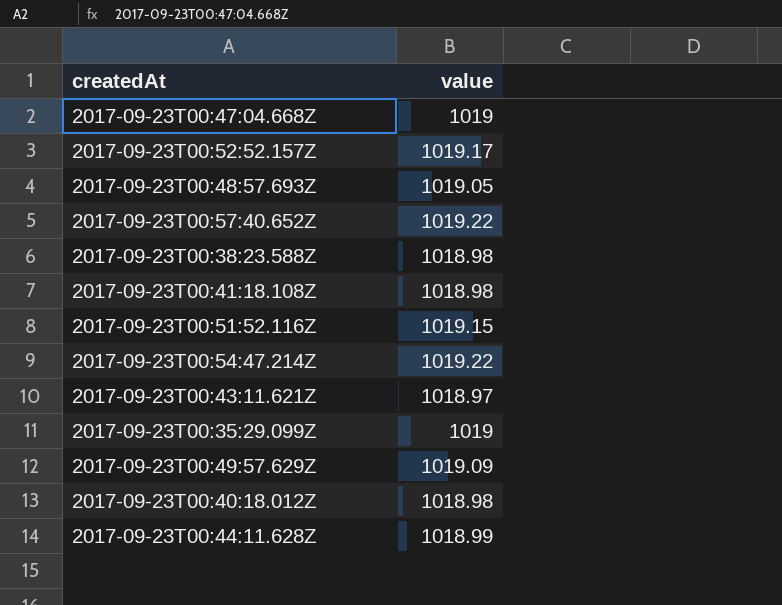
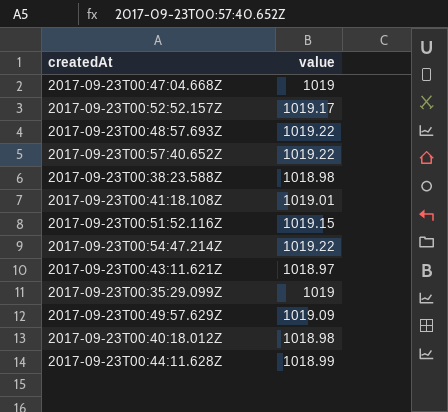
2017-09-23T00:48:57.693Z | value: 1019.05 -> 1019.22
2017-09-23T00:41:18.108Z | value: 1018.98 -> 1019.01

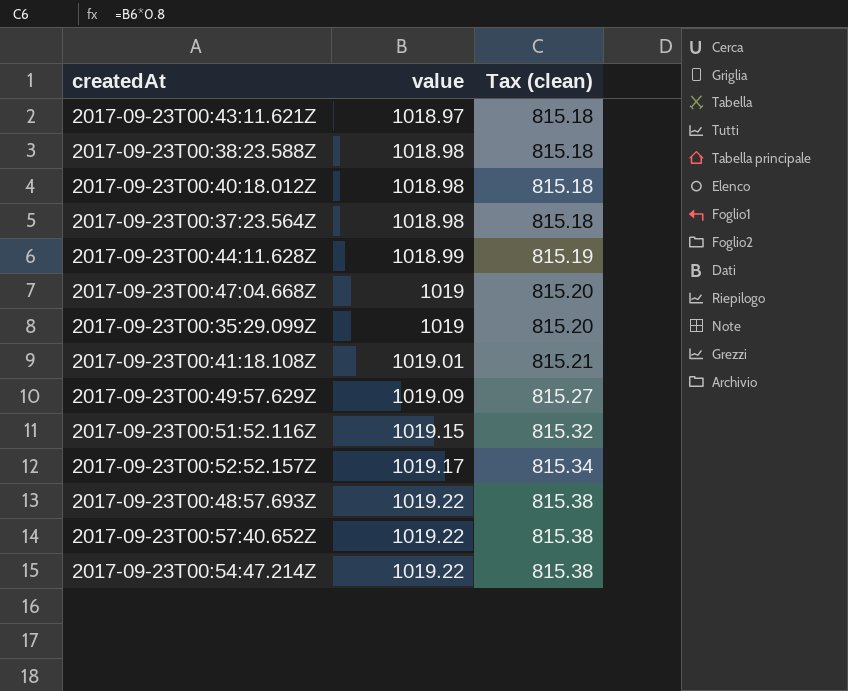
row order: none -> value ascending
column Tax (clean) | formula: none -> [value] * 0.8
row 2017-09-23T00:37:23.564Z: none -> 1018.98 | 815.18

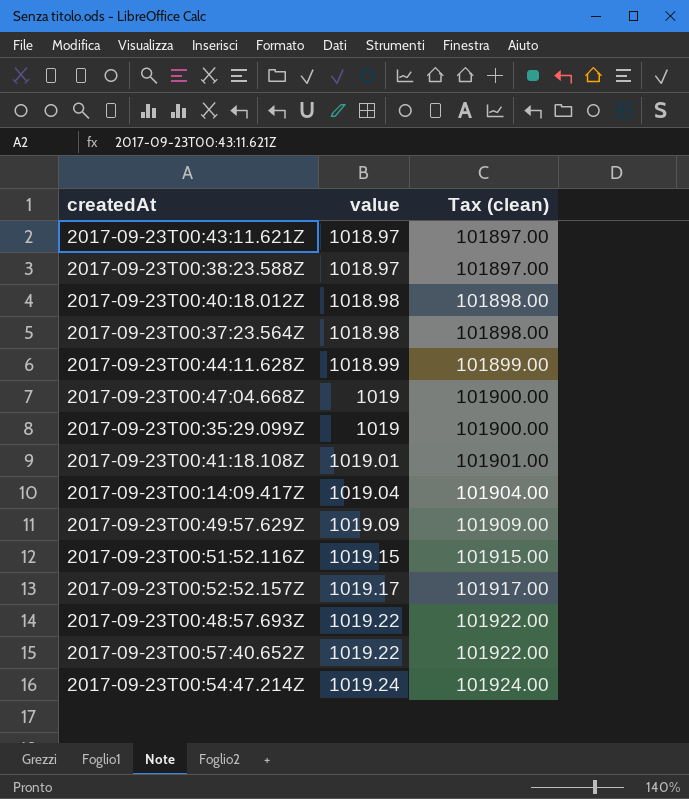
column Tax (clean) | formula: [value] * 0.8 -> [value] * 100
2017-09-23T00:38:23.588Z | value: 1018.98 -> 1018.97
row 2017-09-23T00:14:09.417Z: none -> 1019.04 | 101904.00
2017-09-23T00:54:47.214Z | value: 1019.22 -> 1019.24

